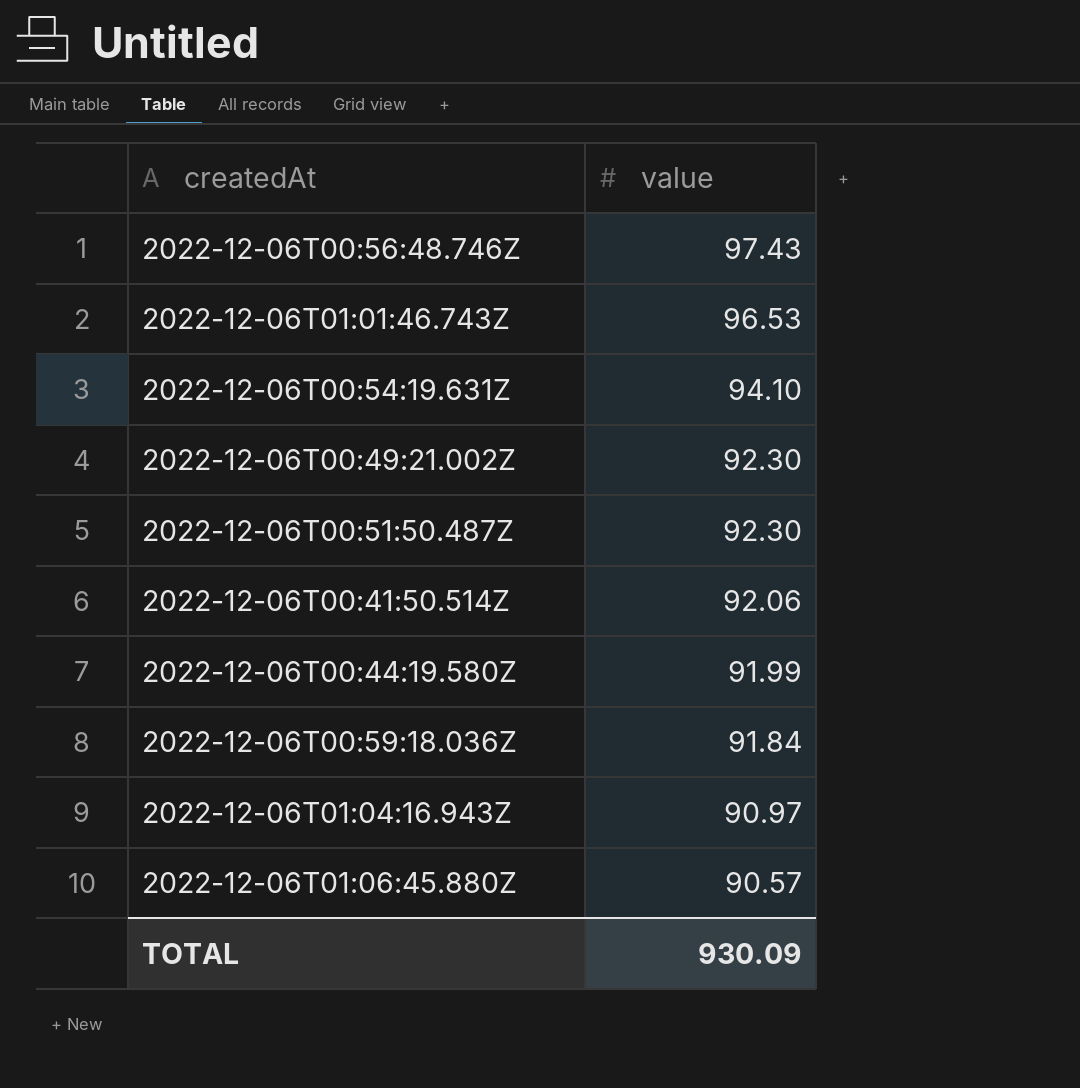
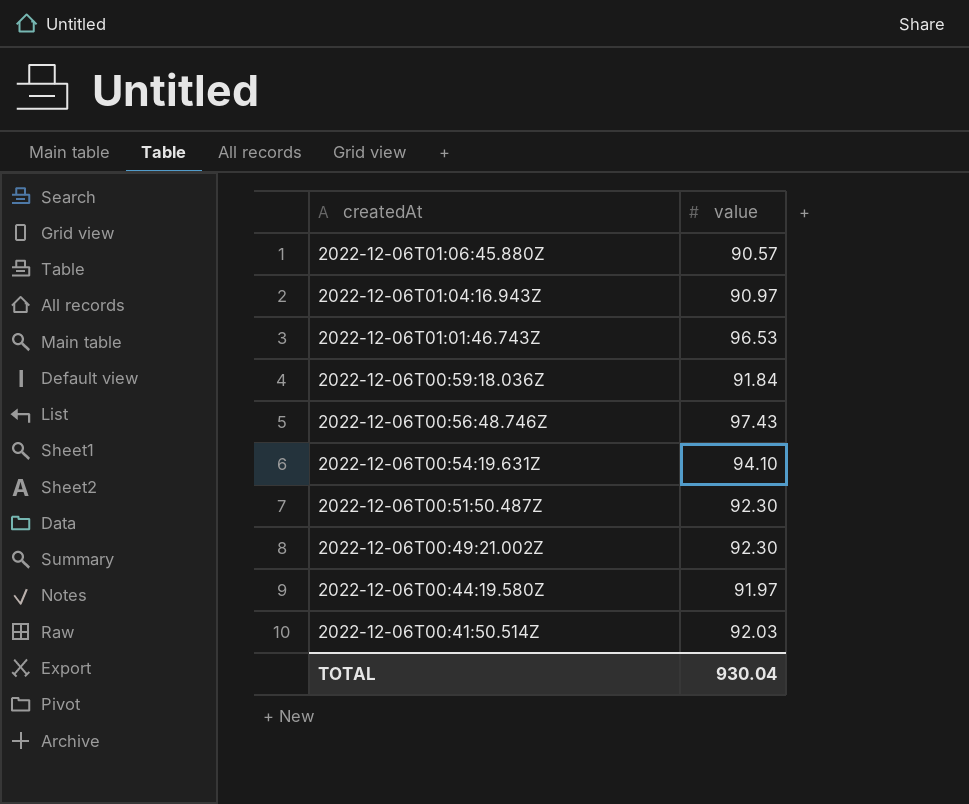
row order: value descending -> createdAt descending
2022-12-06T00:44:19.580Z | value: 91.99 -> 91.97
2022-12-06T00:41:50.514Z | value: 92.06 -> 92.03
TOTAL | value: 930.09 -> 930.04

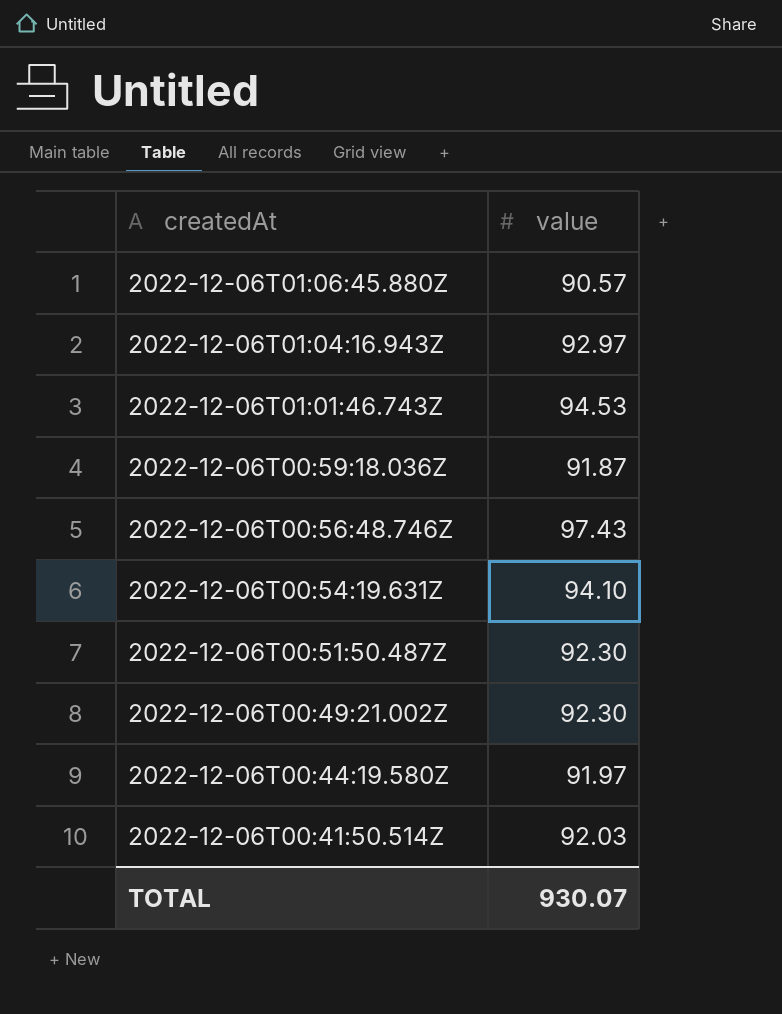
2022-12-06T01:04:16.943Z | value: 90.97 -> 92.97
2022-12-06T01:01:46.743Z | value: 96.53 -> 94.53
2022-12-06T00:59:18.036Z | value: 91.84 -> 91.87
TOTAL | value: 930.04 -> 930.07

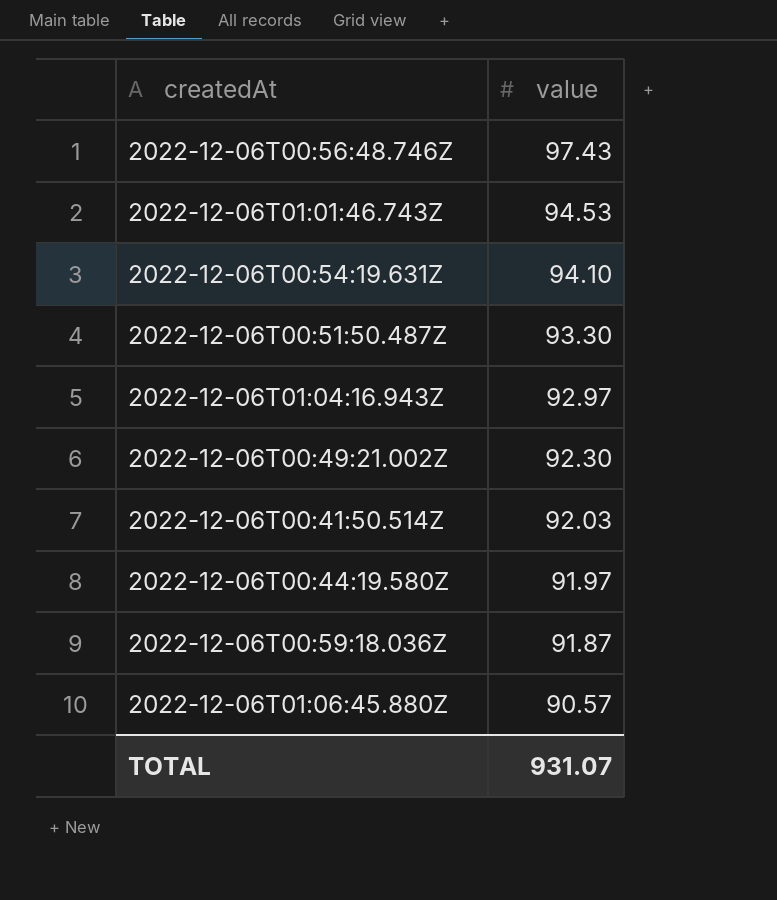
row order: createdAt descending -> value descending
2022-12-06T00:51:50.487Z | value: 92.30 -> 93.30
TOTAL | value: 930.07 -> 931.07

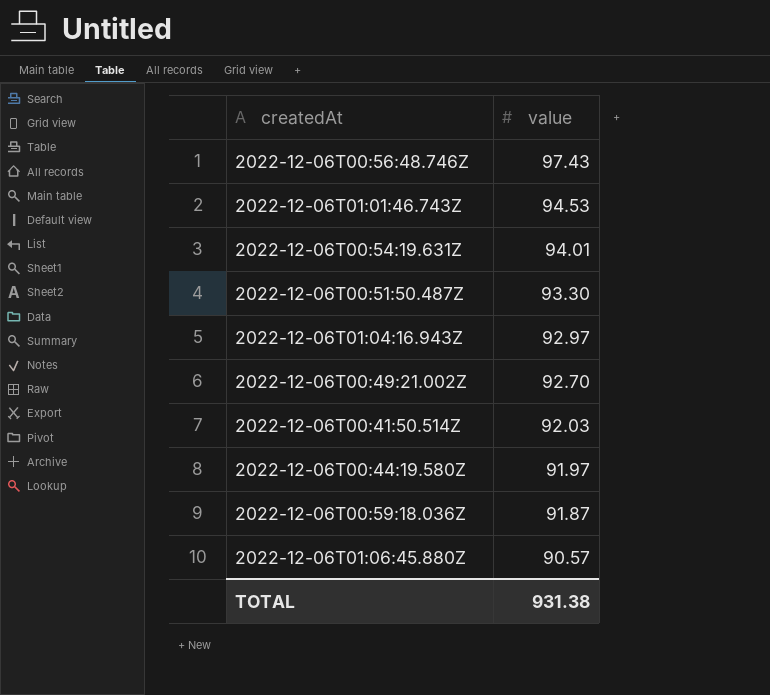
2022-12-06T00:54:19.631Z | value: 94.10 -> 94.01
2022-12-06T00:49:21.002Z | value: 92.30 -> 92.70
TOTAL | value: 931.07 -> 931.38

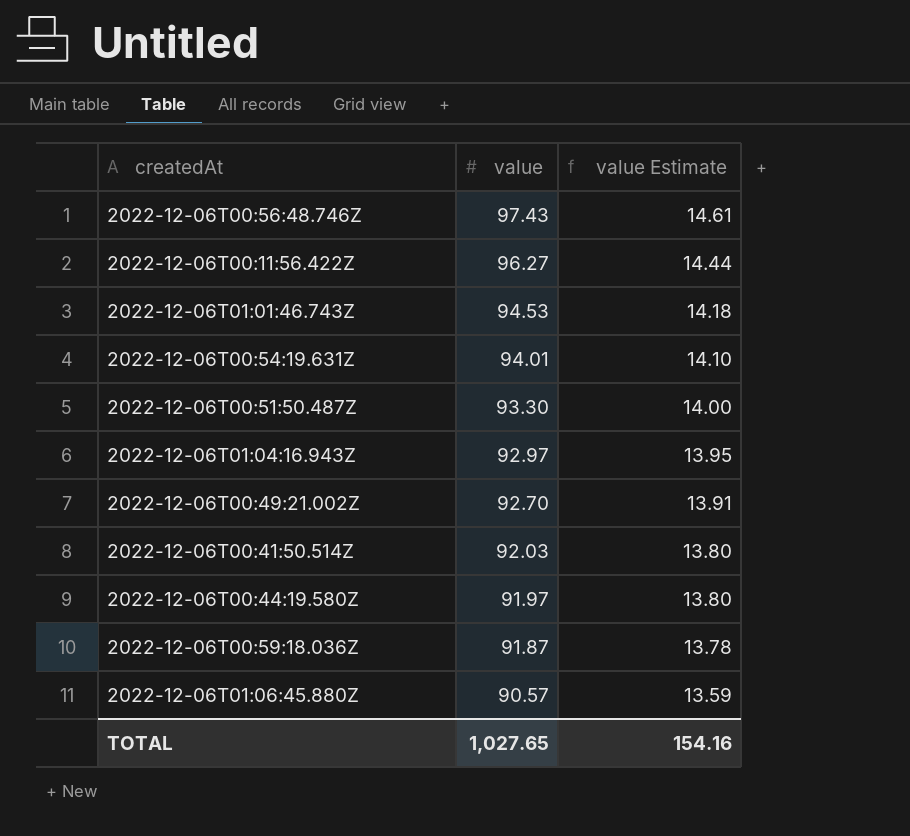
column value Estimate | formula: none -> [value] * 0.15
row 2022-12-06T00:11:56.422Z: none -> 96.27 | 14.44
TOTAL | value: 931.38 -> 1,027.65

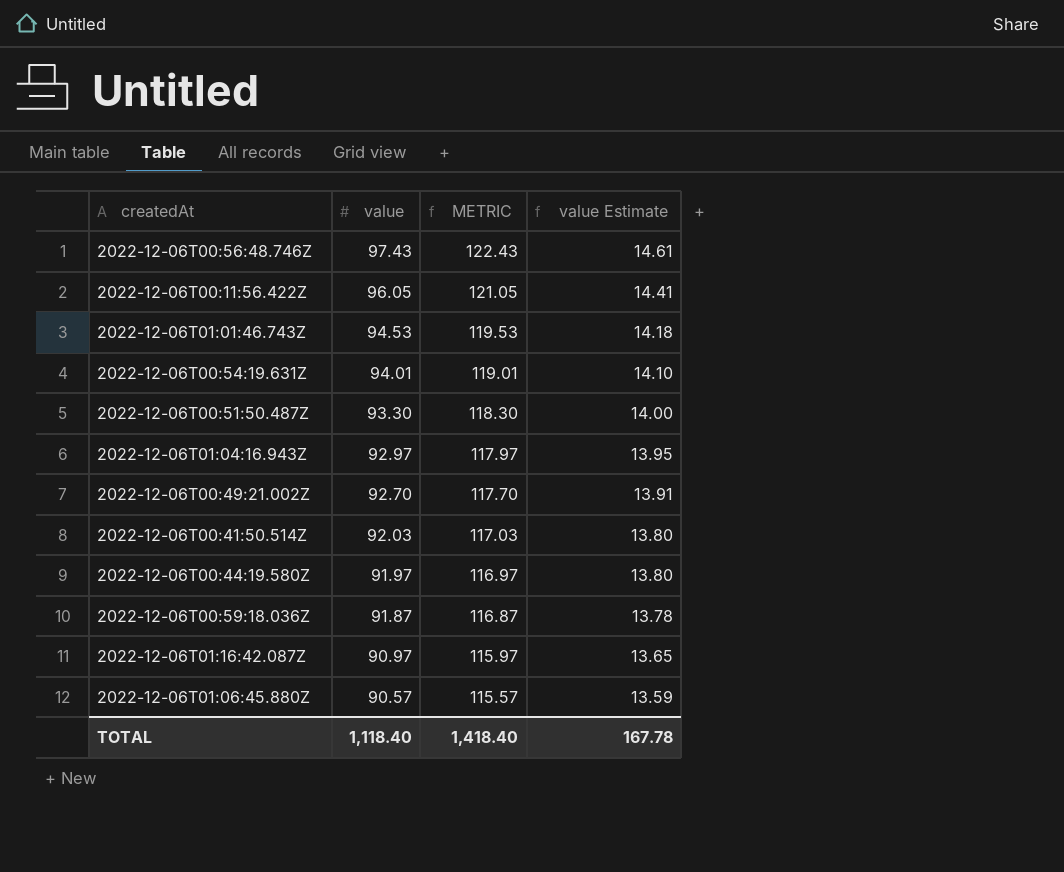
column METRIC | formula: none -> [value] + 25
2022-12-06T00:11:56.422Z | value: 96.27 -> 96.05
2022-12-06T00:11:56.422Z | value Estimate: 14.44 -> 14.41
row 2022-12-06T01:16:42.087Z: none -> 90.97 | 115.97 | 13.65
TOTAL | value: 1,027.65 -> 1,118.40
TOTAL | value Estimate: 154.16 -> 167.78

